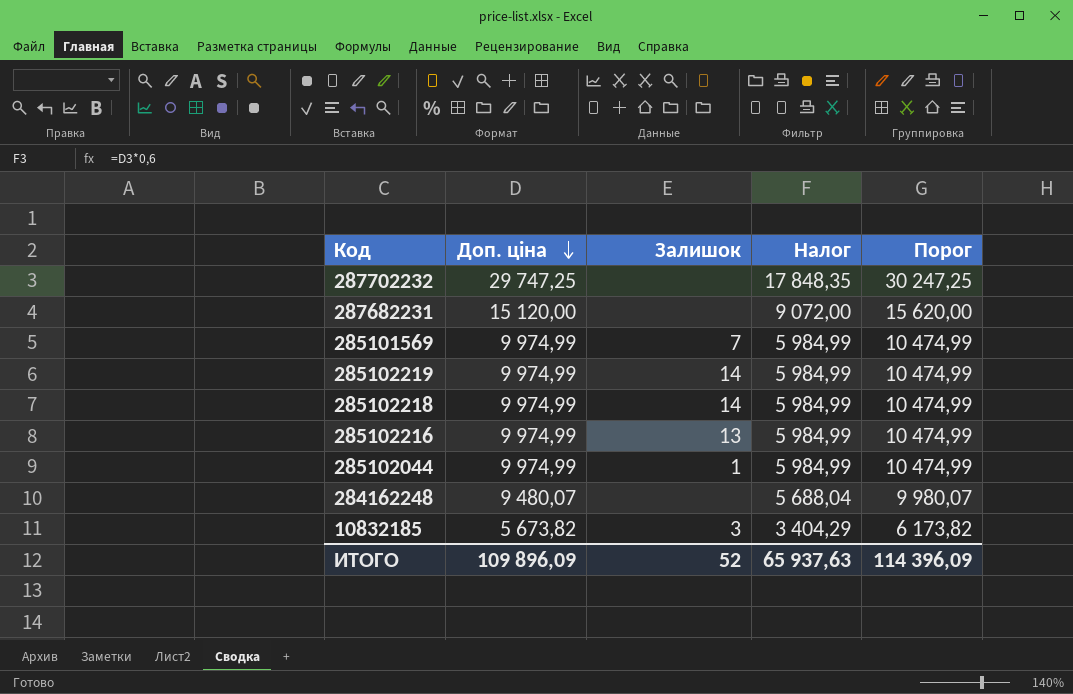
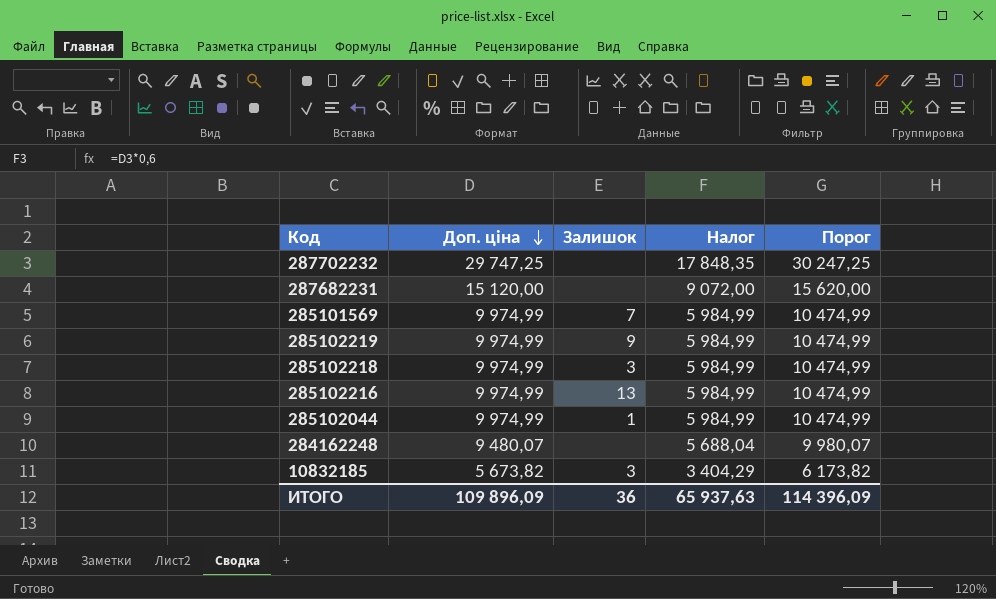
285102219 | Залишок: 14 -> 9
285102218 | Залишок: 14 -> 3
ИТОГО | Залишок: 52 -> 36

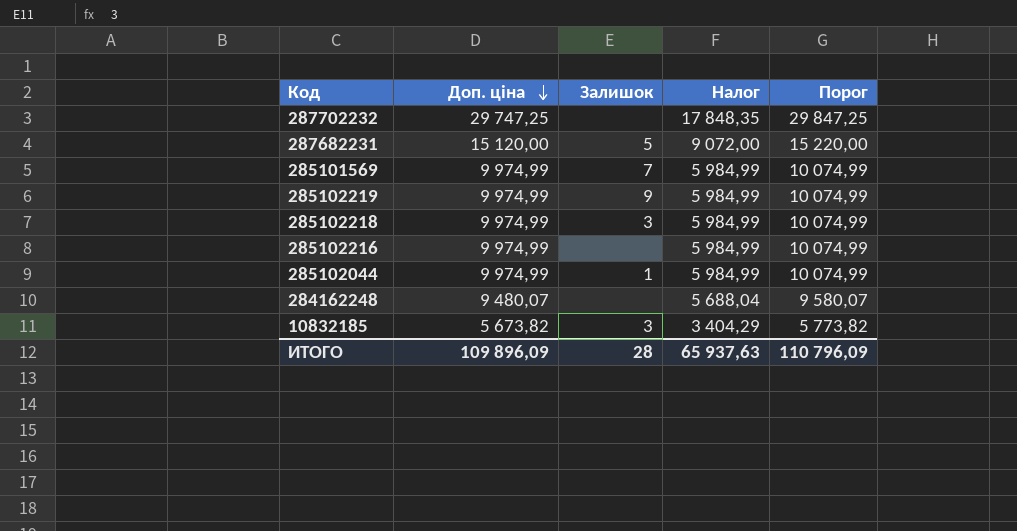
column Порог | formula: [Доп. ціна] + 500 -> [Доп. ціна] + 100
287682231 | Залишок: none -> 5
285102216 | Залишок: 13 -> none
ИТОГО | Залишок: 36 -> 28
ИТОГО | Порог: 114 396,09 -> 110 796,09

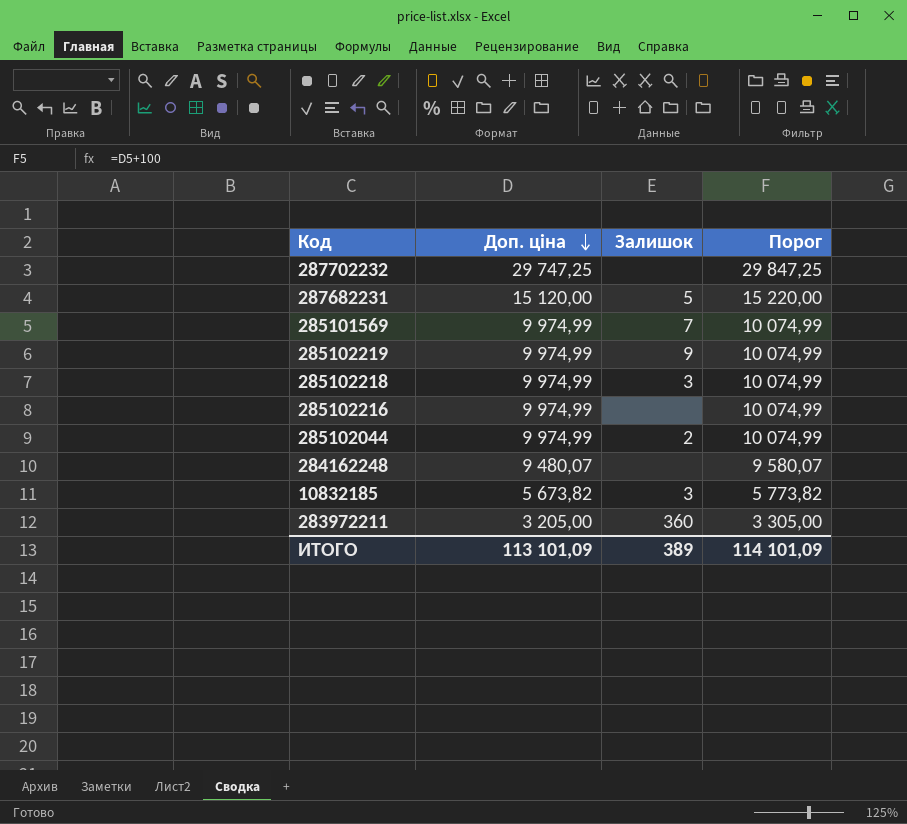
column Налог | formula: [Доп. ціна] * 0,6 -> none
285102044 | Залишок: 1 -> 2
row 283972211: none -> 3 205,00 | 360 | 3 305,00
ИТОГО | Доп. ціна: 109 896,09 -> 113 101,09
ИТОГО | Залишок: 28 -> 389
ИТОГО | Порог: 110 796,09 -> 114 101,09

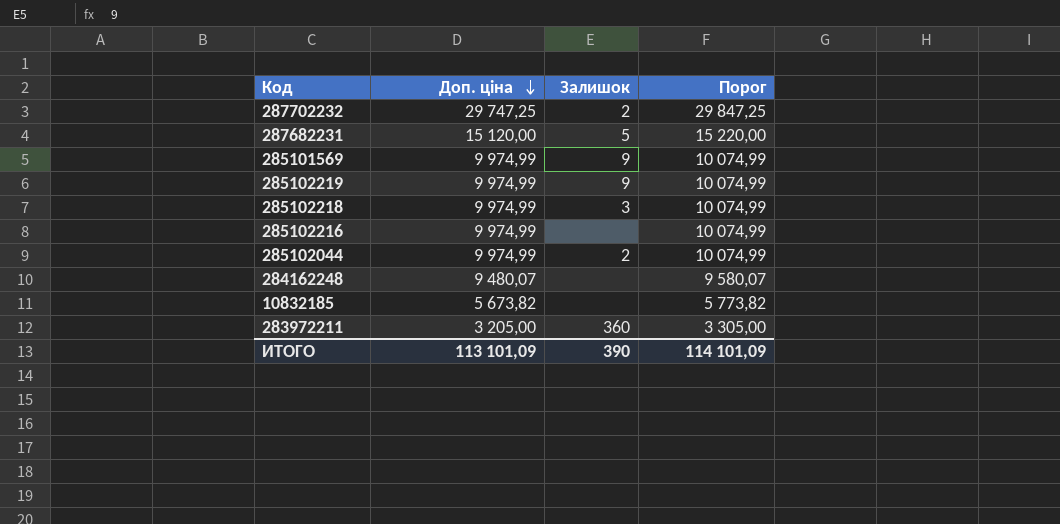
287702232 | Залишок: none -> 2
285101569 | Залишок: 7 -> 9
10832185 | Залишок: 3 -> none
ИТОГО | Залишок: 389 -> 390

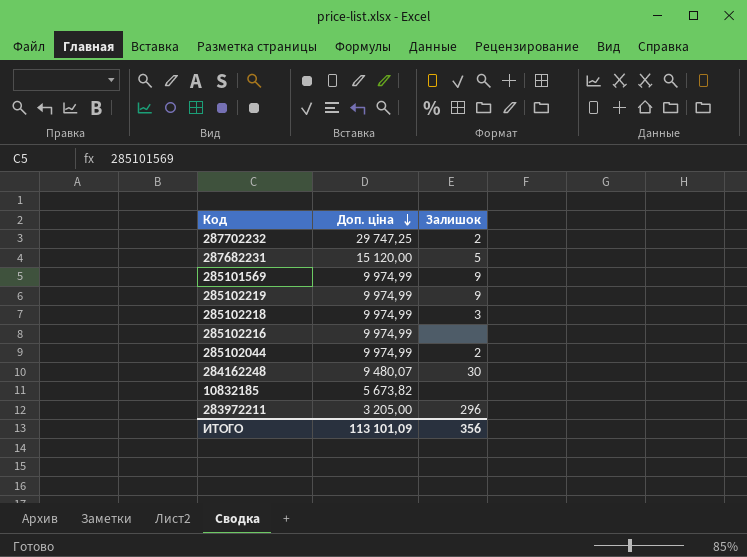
column Порог | formula: [Доп. ціна] + 100 -> none
284162248 | Залишок: none -> 30
283972211 | Залишок: 360 -> 296
ИТОГО | Залишок: 390 -> 356

